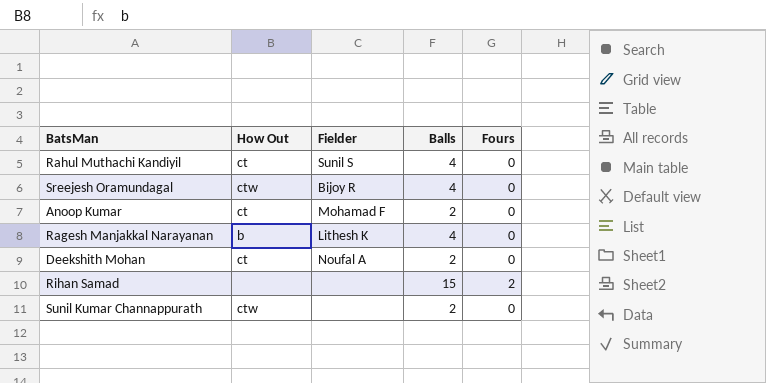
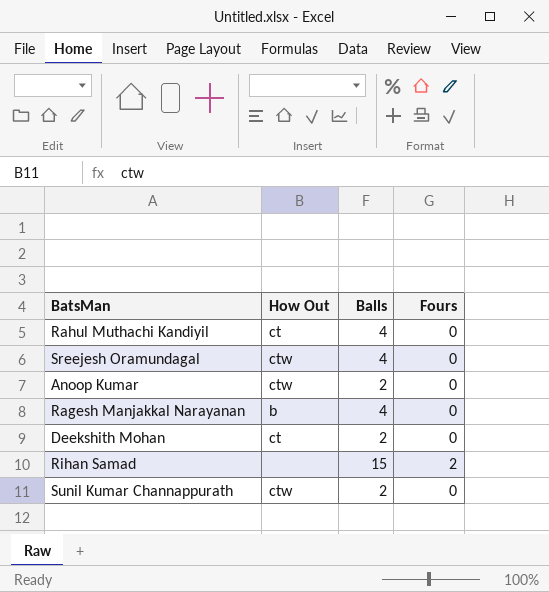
column Fielder | position: 3 -> none
Anoop Kumar | How Out: ct -> ctw

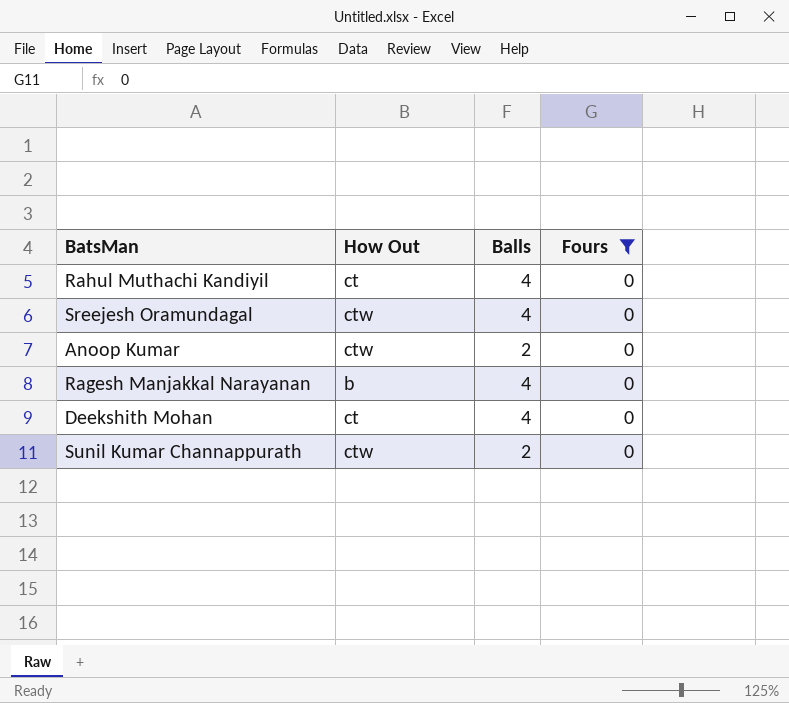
filter: none -> Fours = 0
Deekshith Mohan | Balls: 2 -> 4

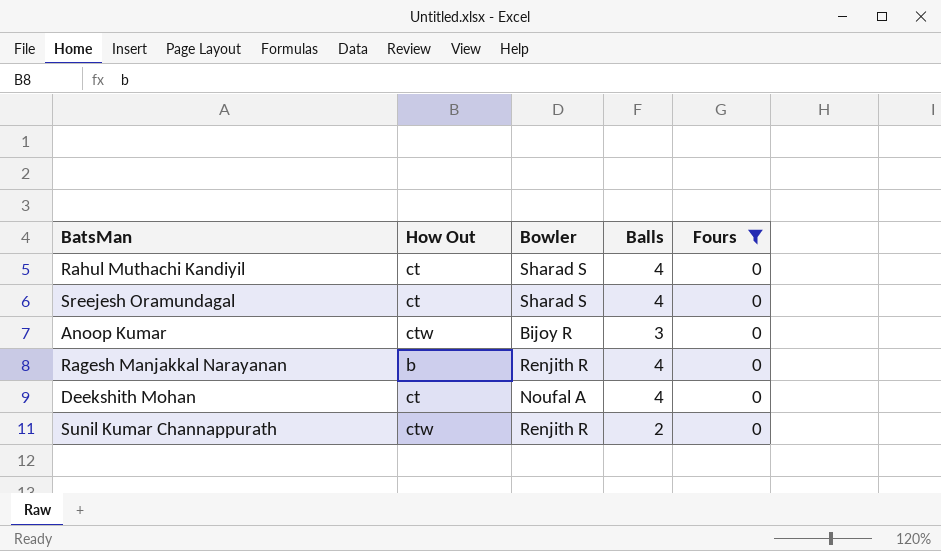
column Bowler | position: none -> 3
Sreejesh Oramundagal | How Out: ctw -> ct
Anoop Kumar | Balls: 2 -> 3

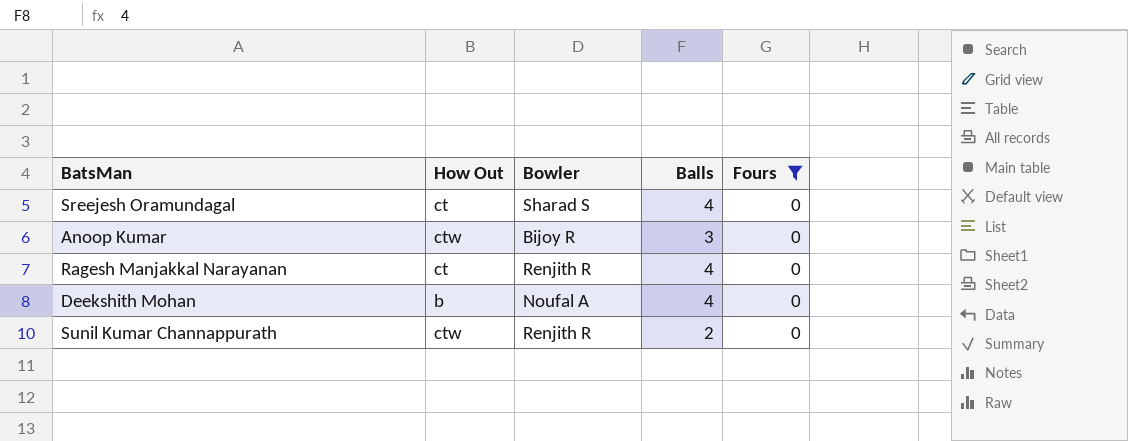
row Rahul Muthachi Kandiyil: ct | Sharad S | 4 | 0 -> none
Ragesh Manjakkal Narayanan | How Out: b -> ct
Deekshith Mohan | How Out: ct -> b

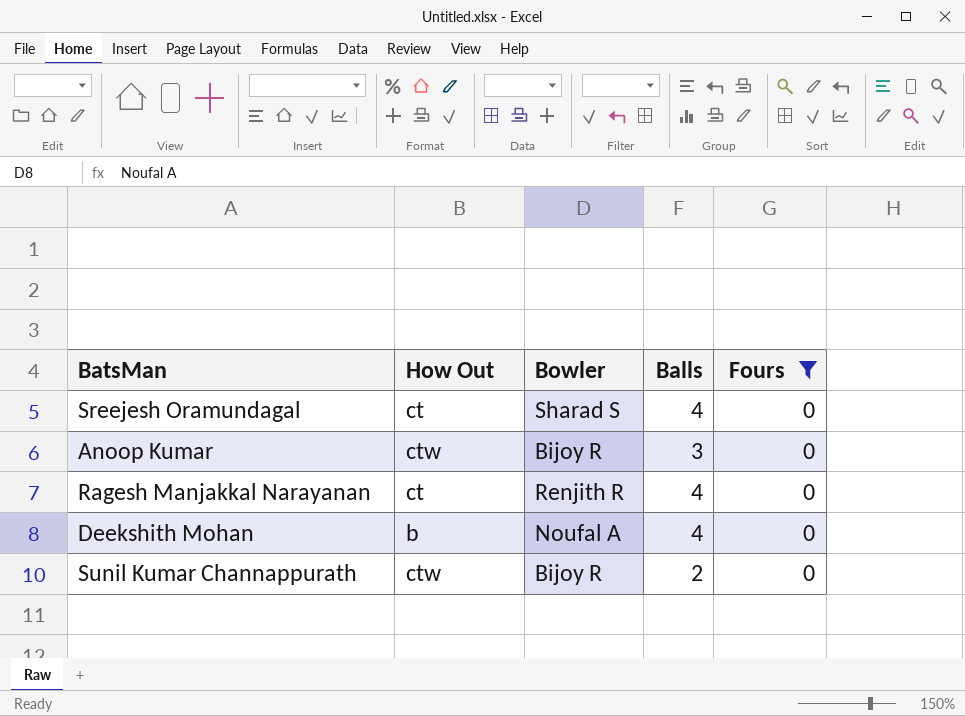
Sunil Kumar Channappurath | Bowler: Renjith R -> Bijoy R

